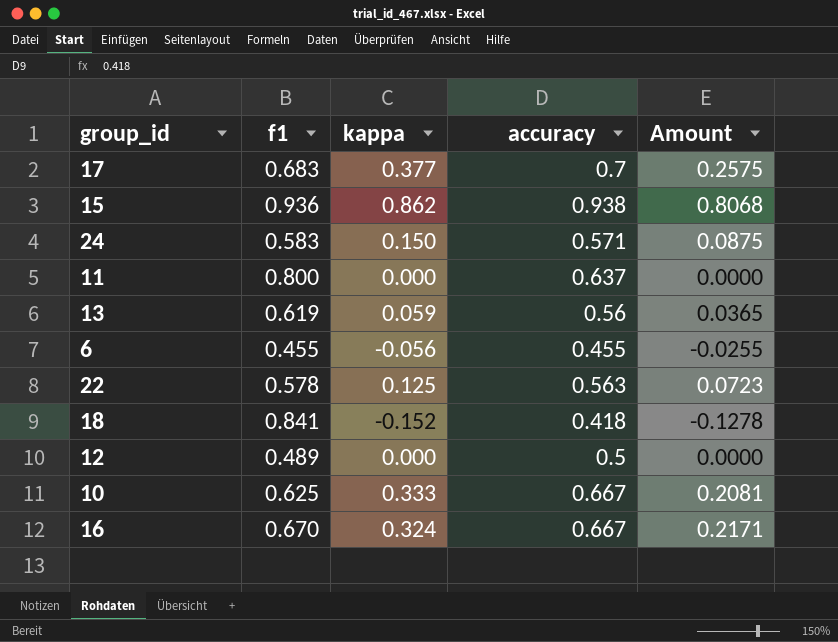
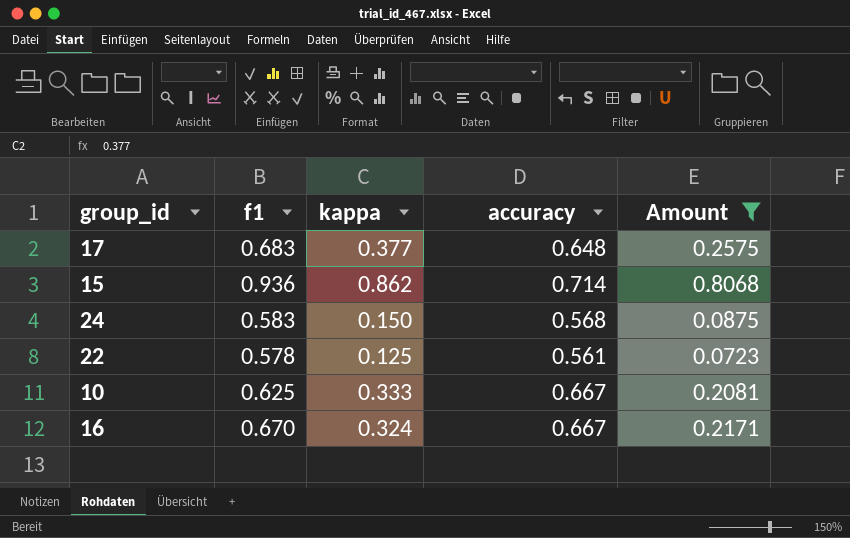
filter: none -> Amount >= 0.0723
17 | accuracy: 0.7 -> 0.648
15 | accuracy: 0.938 -> 0.714
24 | accuracy: 0.571 -> 0.568
22 | accuracy: 0.563 -> 0.561

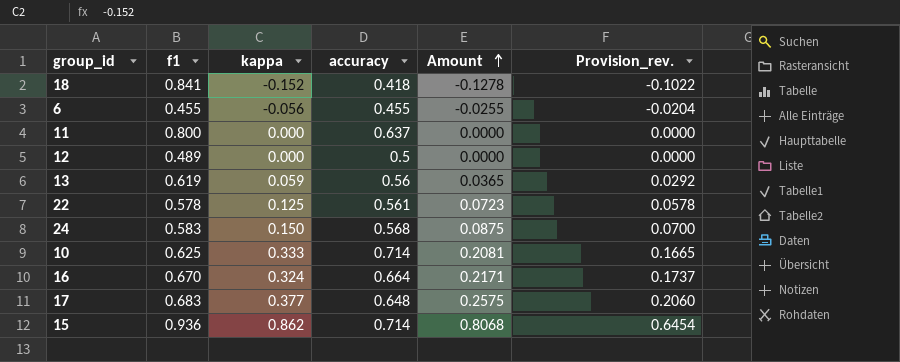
filter: Amount >= 0.0723 -> none
row order: none -> Amount ascending
column Provision_rev. | formula: none -> [Amount] * 0.8
10 | accuracy: 0.667 -> 0.714
16 | accuracy: 0.667 -> 0.664

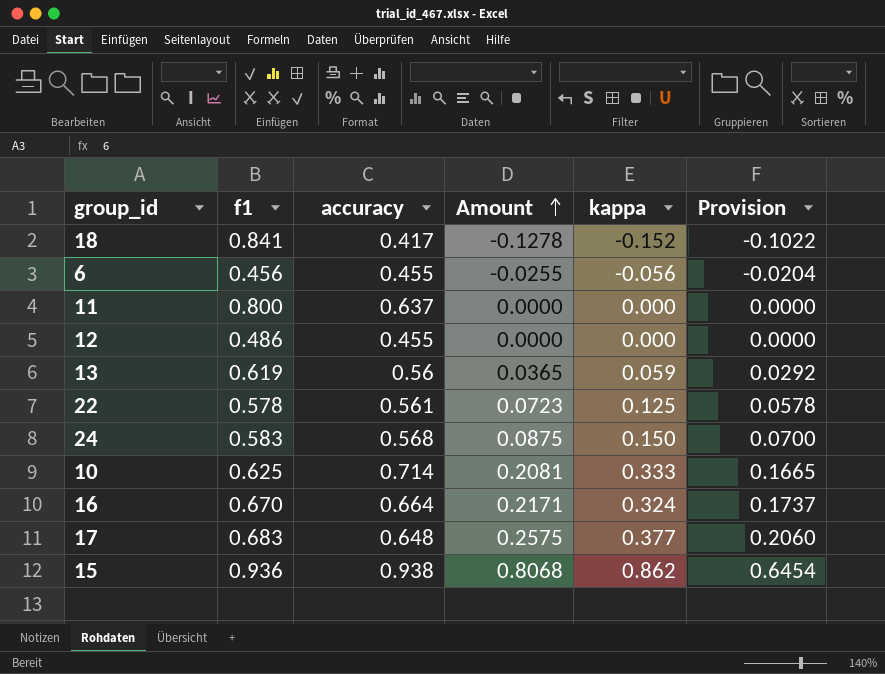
column kappa | position: 3 -> 5
column name: Provision_rev. -> Provision
18 | accuracy: 0.418 -> 0.417
6 | f1: 0.455 -> 0.456
12 | f1: 0.489 -> 0.486
12 | accuracy: 0.5 -> 0.455
15 | accuracy: 0.714 -> 0.938

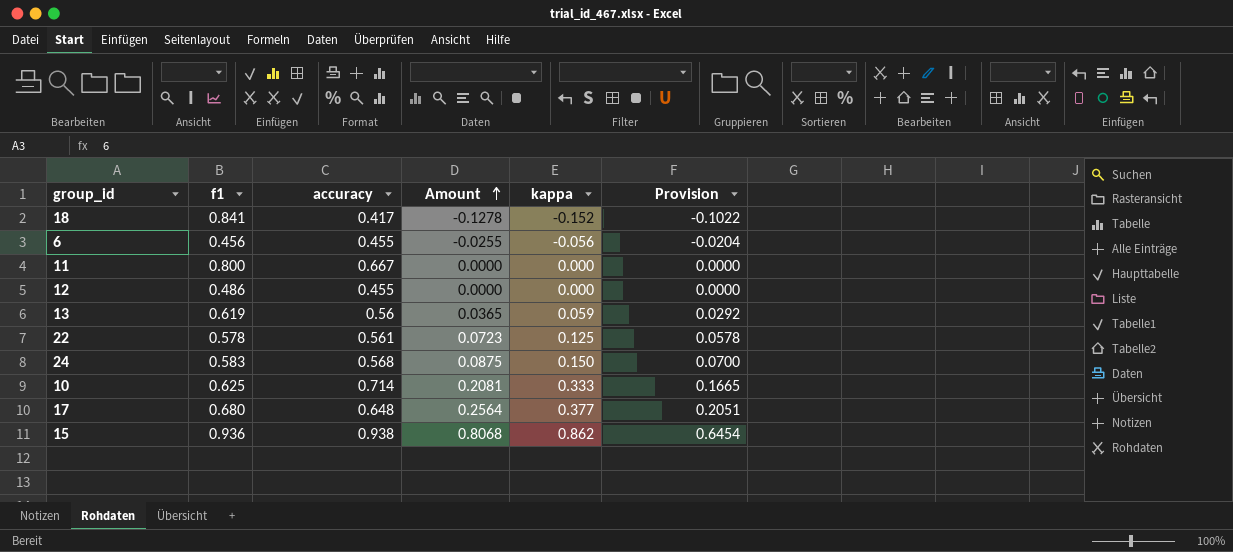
row 16: 0.670 | 0.664 | 0.2171 | 0.324 | 0.1737 -> none
11 | accuracy: 0.637 -> 0.667
17 | f1: 0.683 -> 0.680
17 | Amount: 0.2575 -> 0.2564
17 | Provision: 0.2060 -> 0.2051

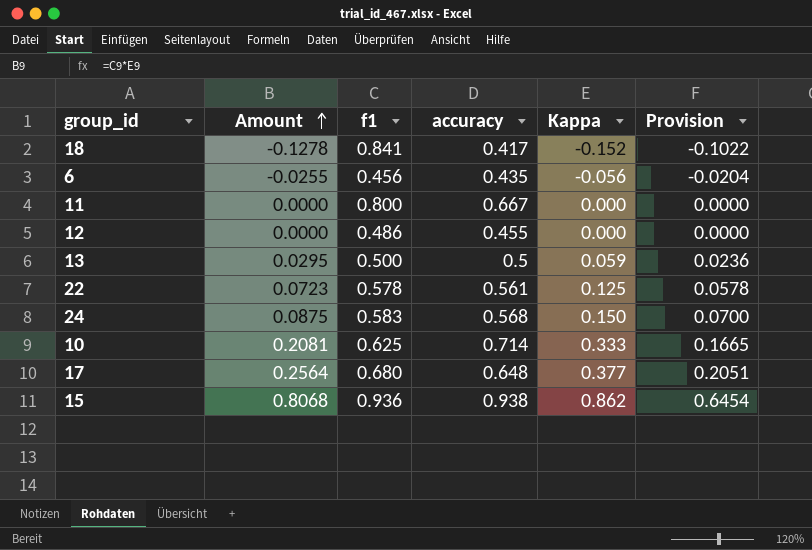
column Amount | position: 4 -> 2
column name: kappa -> Kappa
6 | accuracy: 0.455 -> 0.435
13 | Amount: 0.0365 -> 0.0295
13 | f1: 0.619 -> 0.500
13 | accuracy: 0.56 -> 0.5
13 | Provision: 0.0292 -> 0.0236

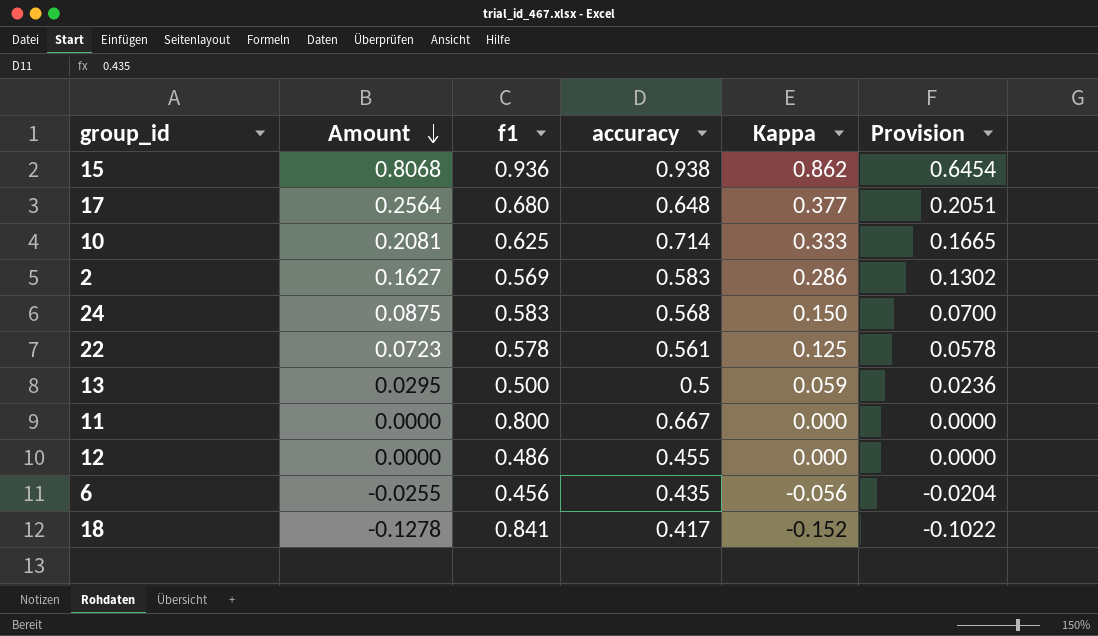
row order: Amount ascending -> Amount descending
row 2: none -> 0.1627 | 0.569 | 0.583 | 0.286 | 0.1302

